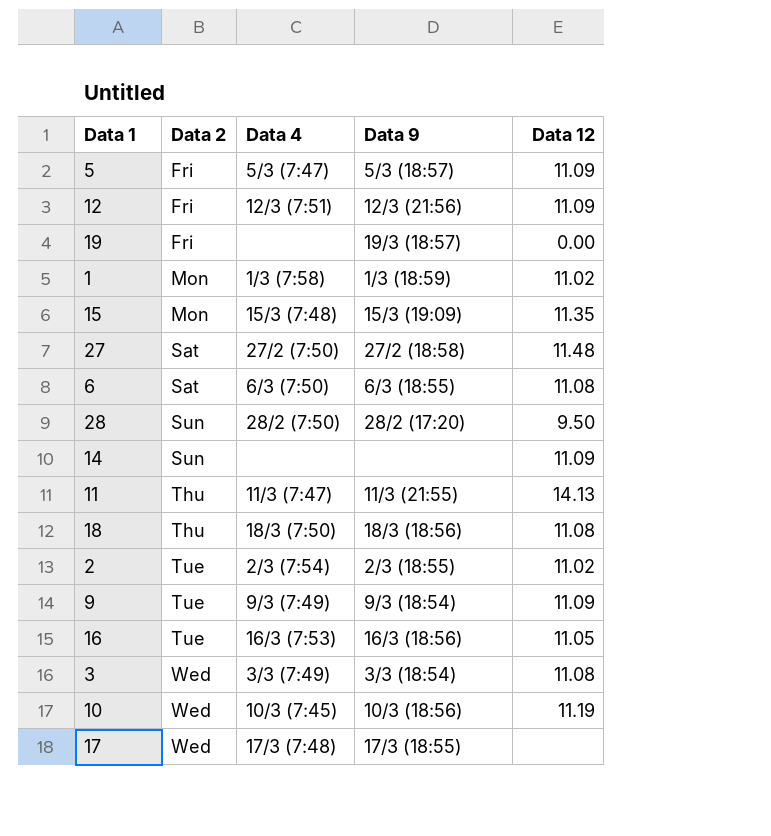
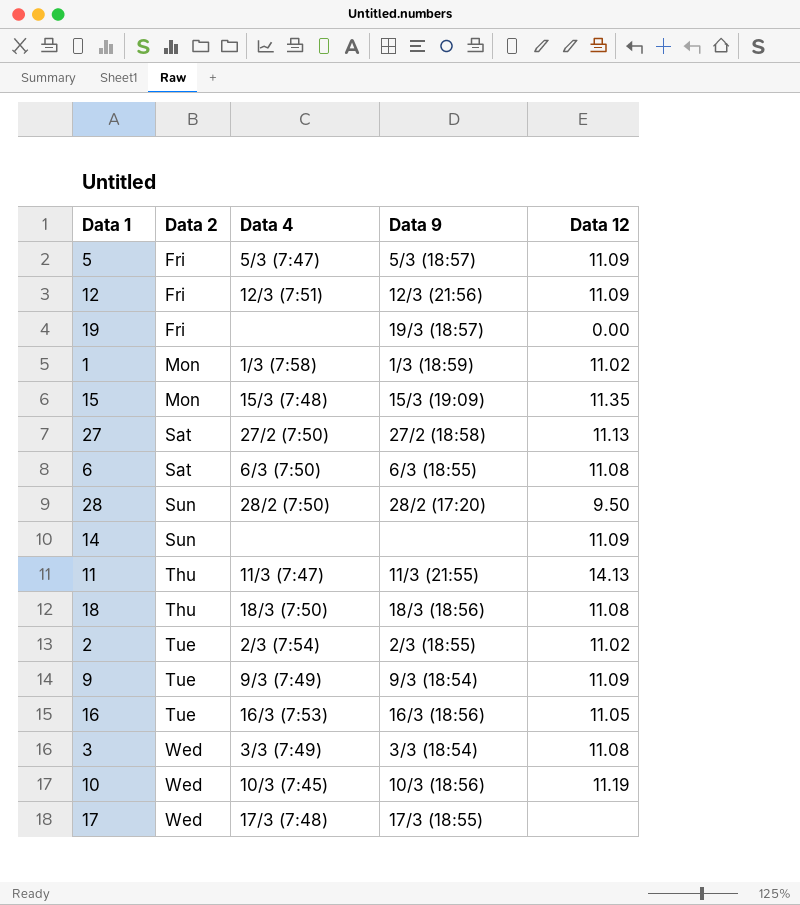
27 | Data 12: 11.48 -> 11.13

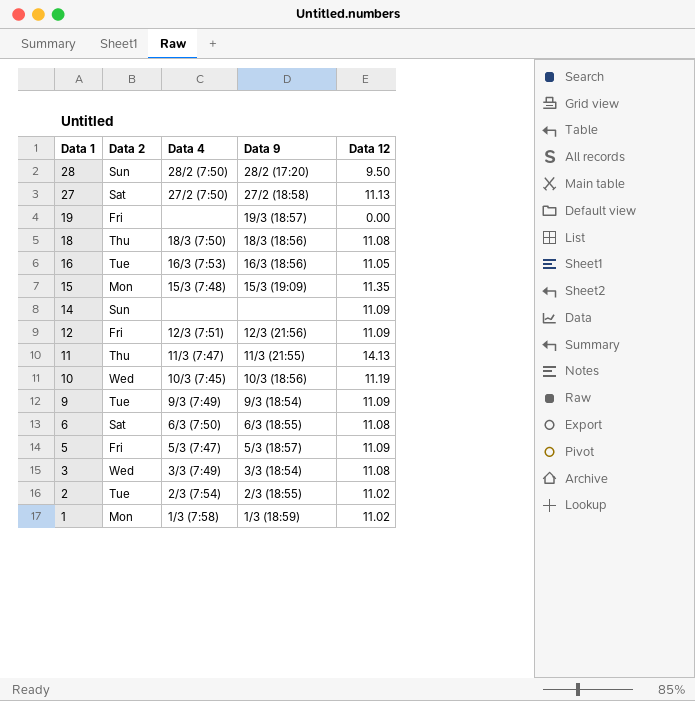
row order: Data 2 ascending -> Data 1 descending
row 17: Wed | 17/3 (7:48) | 17/3 (18:55) | none -> none

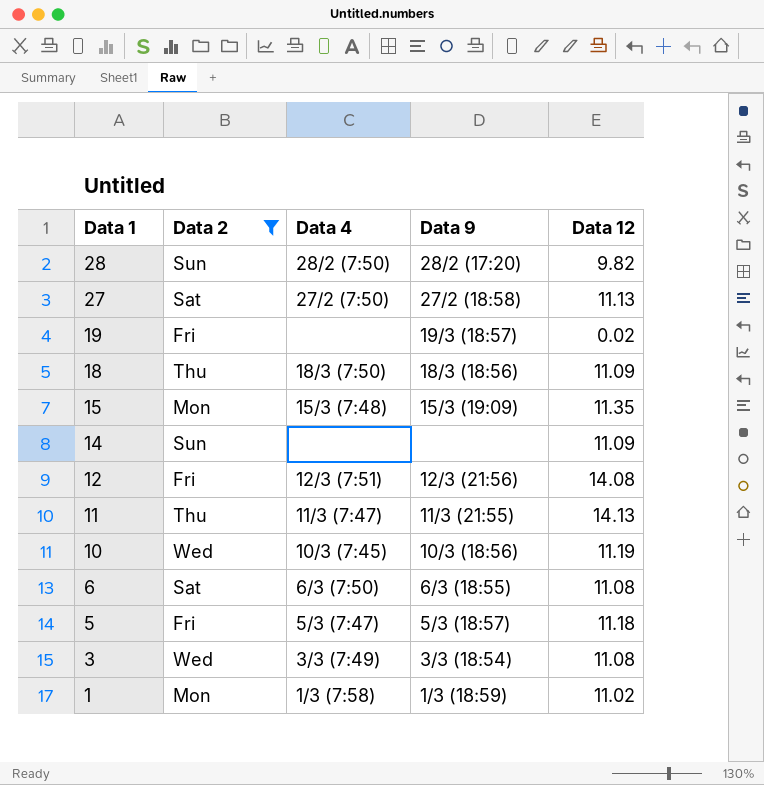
filter: none -> Data 2 != Tue
28 | Data 12: 9.50 -> 9.82
19 | Data 12: 0.00 -> 0.02
18 | Data 12: 11.08 -> 11.09
12 | Data 12: 11.09 -> 14.08
5 | Data 12: 11.09 -> 11.18

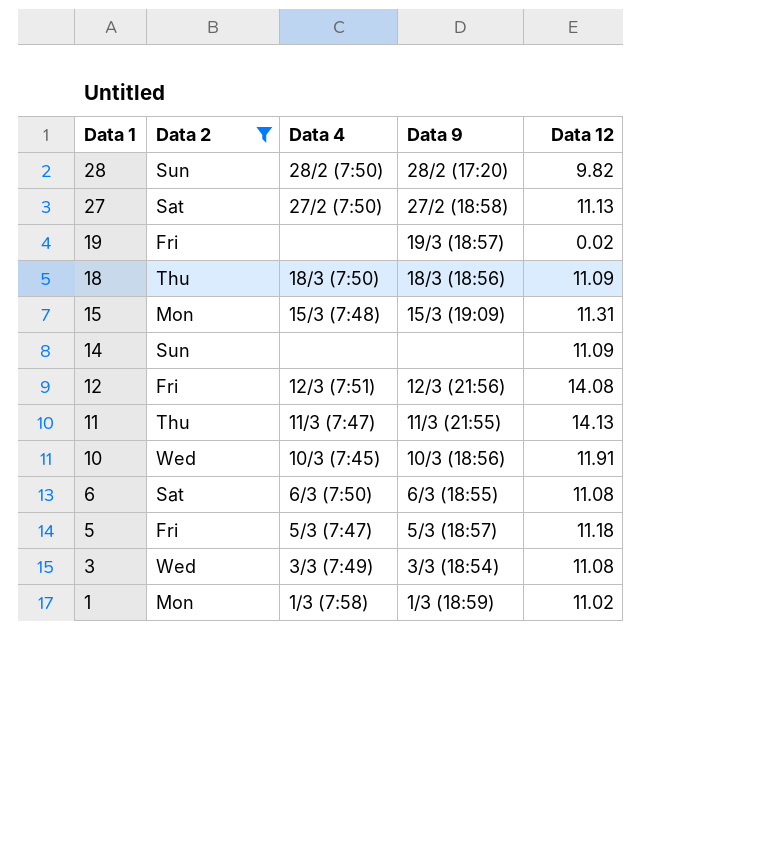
15 | Data 12: 11.35 -> 11.31
10 | Data 12: 11.19 -> 11.91

